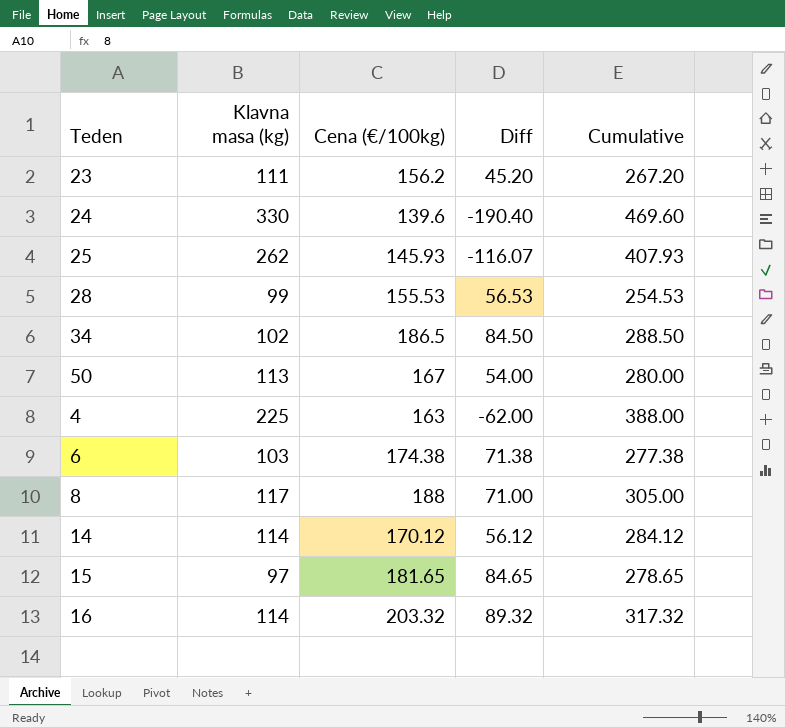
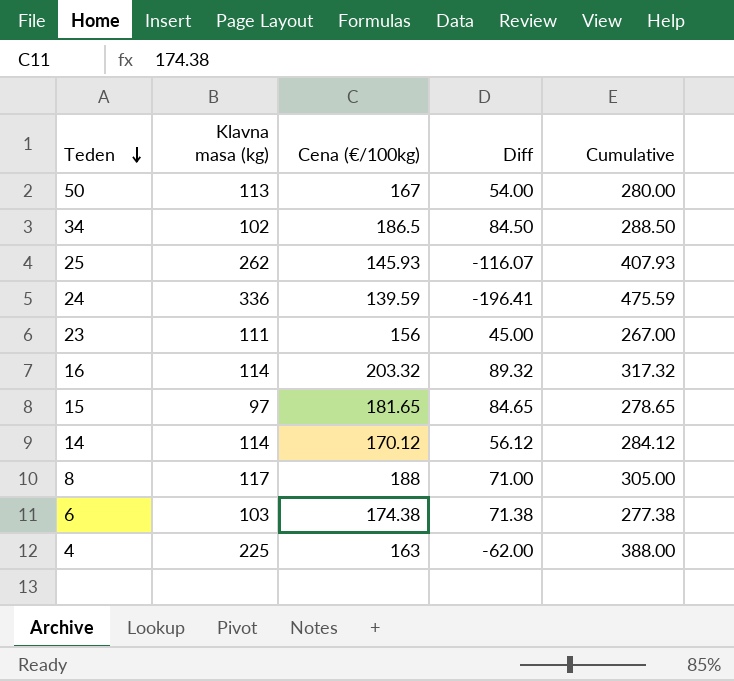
row order: none -> Teden descending
row 28: 99 | 155.53 | 56.53 | 254.53 -> none
24 | Klavna masa (kg): 330 -> 336
24 | Cena (€/100kg): 139.6 -> 139.59
24 | Diff: -190.40 -> -196.41
24 | Cumulative: 469.60 -> 475.59
23 | Cena (€/100kg): 156.2 -> 156
23 | Diff: 45.20 -> 45.00
23 | Cumulative: 267.20 -> 267.00

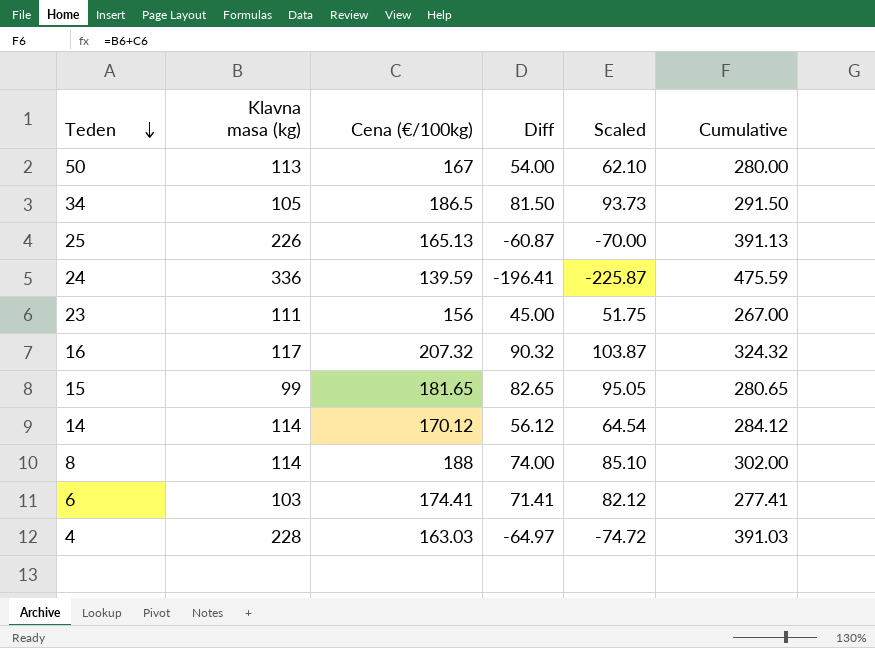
column Scaled | formula: none -> [Diff] * 1.15
34 | Klavna masa (kg): 102 -> 105
34 | Diff: 84.50 -> 81.50
34 | Cumulative: 288.50 -> 291.50
25 | Klavna masa (kg): 262 -> 226
25 | Cena (€/100kg): 145.93 -> 165.13
25 | Diff: -116.07 -> -60.87
25 | Cumulative: 407.93 -> 391.13
16 | Klavna masa (kg): 114 -> 117
16 | Cena (€/100kg): 203.32 -> 207.32
16 | Diff: 89.32 -> 90.32
16 | Cumulative: 317.32 -> 324.32
15 | Klavna masa (kg): 97 -> 99
15 | Diff: 84.65 -> 82.65
15 | Cumulative: 278.65 -> 280.65
8 | Klavna masa (kg): 117 -> 114
8 | Diff: 71.00 -> 74.00
8 | Cumulative: 305.00 -> 302.00
6 | Cena (€/100kg): 174.38 -> 174.41
6 | Diff: 71.38 -> 71.41
6 | Cumulative: 277.38 -> 277.41
4 | Klavna masa (kg): 225 -> 228
4 | Cena (€/100kg): 163 -> 163.03
4 | Diff: -62.00 -> -64.97
4 | Cumulative: 388.00 -> 391.03

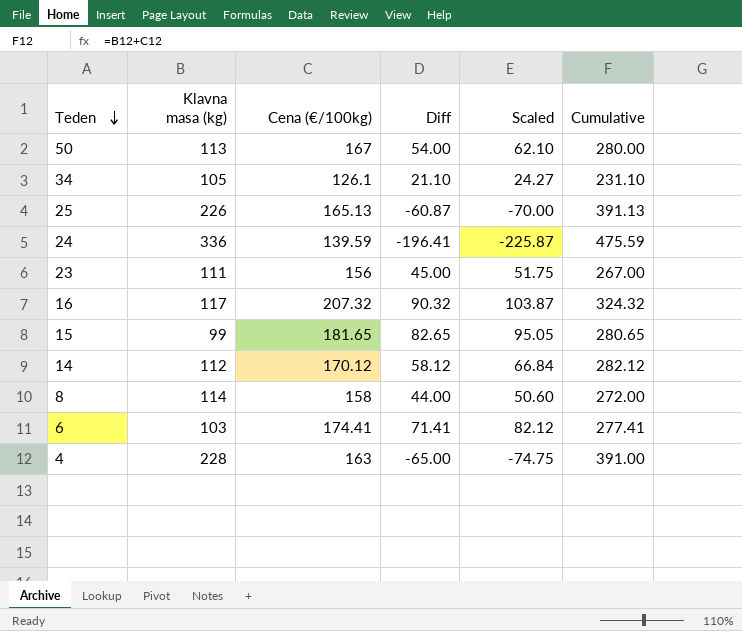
34 | Cena (€/100kg): 186.5 -> 126.1
34 | Diff: 81.50 -> 21.10
34 | Scaled: 93.73 -> 24.27
34 | Cumulative: 291.50 -> 231.10
14 | Klavna masa (kg): 114 -> 112
14 | Diff: 56.12 -> 58.12
14 | Scaled: 64.54 -> 66.84
14 | Cumulative: 284.12 -> 282.12
8 | Cena (€/100kg): 188 -> 158
8 | Diff: 74.00 -> 44.00
8 | Scaled: 85.10 -> 50.60
8 | Cumulative: 302.00 -> 272.00
4 | Cena (€/100kg): 163.03 -> 163
4 | Diff: -64.97 -> -65.00
4 | Scaled: -74.72 -> -74.75
4 | Cumulative: 391.03 -> 391.00

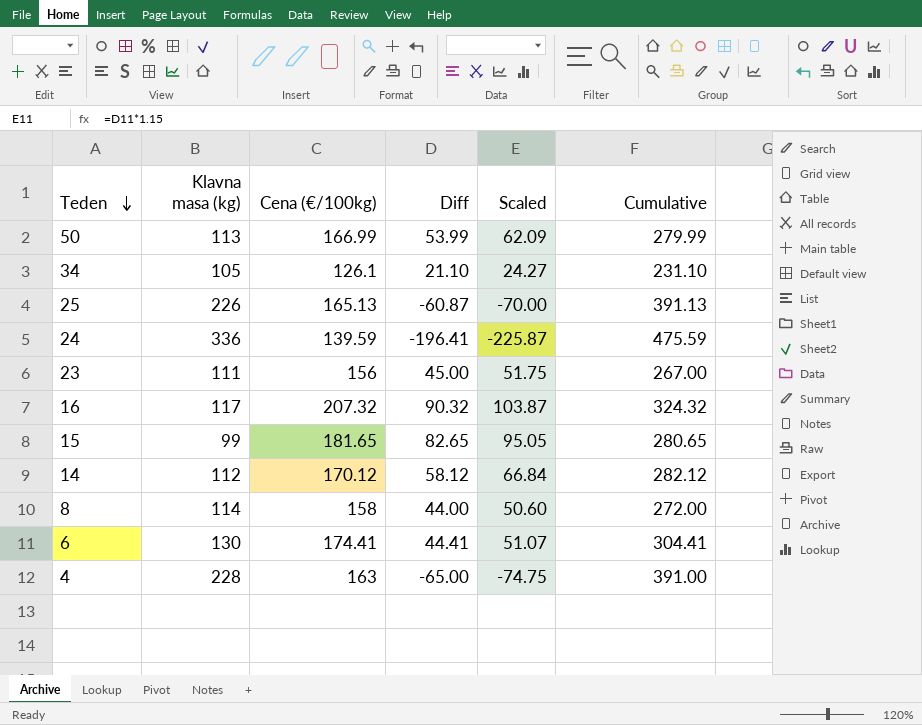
50 | Cena (€/100kg): 167 -> 166.99
50 | Diff: 54.00 -> 53.99
50 | Scaled: 62.10 -> 62.09
50 | Cumulative: 280.00 -> 279.99
6 | Klavna masa (kg): 103 -> 130
6 | Diff: 71.41 -> 44.41
6 | Scaled: 82.12 -> 51.07
6 | Cumulative: 277.41 -> 304.41

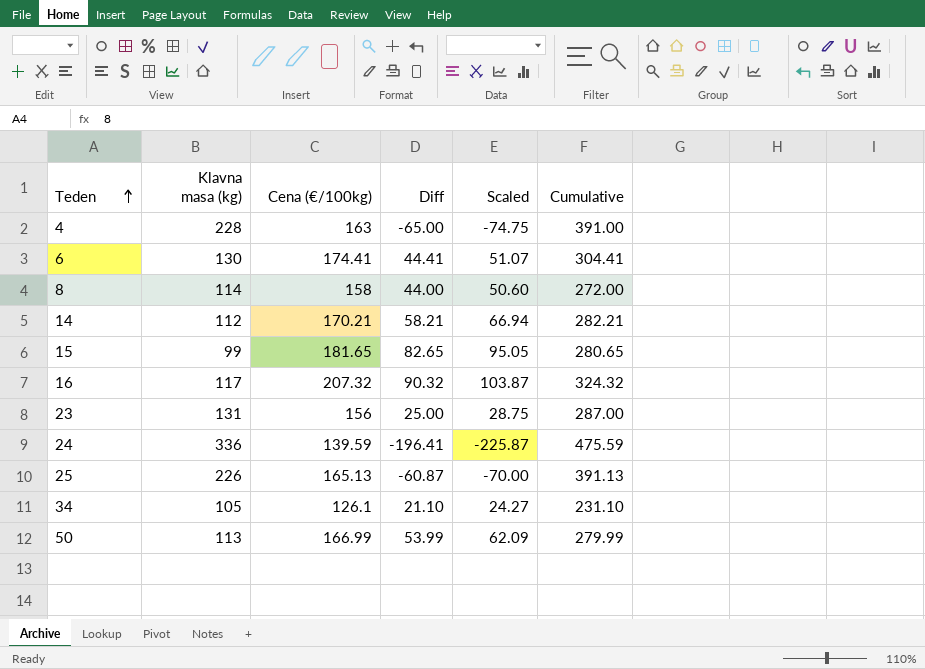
row order: Teden descending -> Teden ascending
14 | Cena (€/100kg): 170.12 -> 170.21
14 | Diff: 58.12 -> 58.21
14 | Scaled: 66.84 -> 66.94
14 | Cumulative: 282.12 -> 282.21
23 | Klavna masa (kg): 111 -> 131
23 | Diff: 45.00 -> 25.00
23 | Scaled: 51.75 -> 28.75
23 | Cumulative: 267.00 -> 287.00

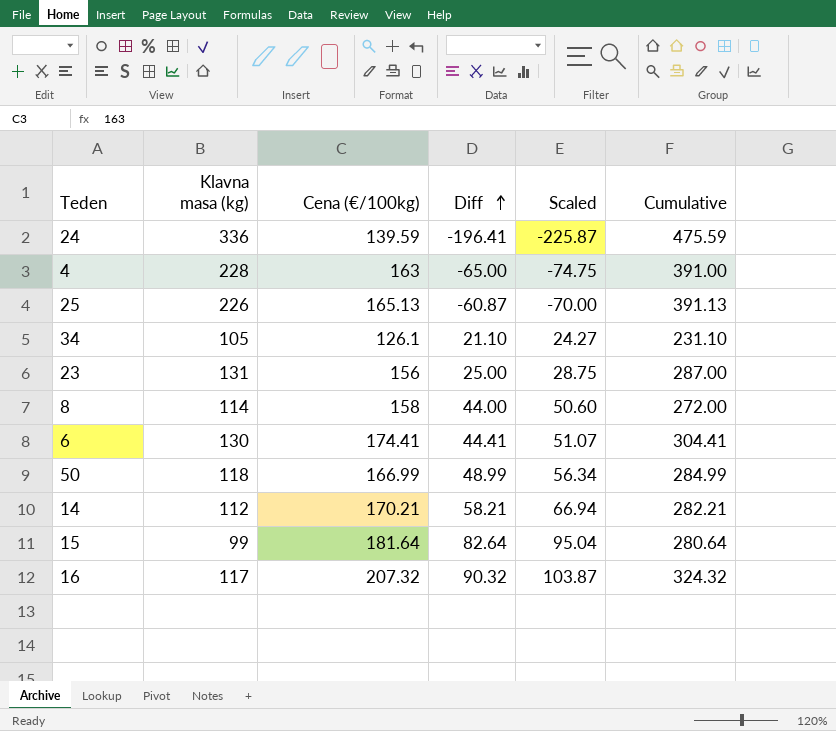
row order: Teden ascending -> Diff ascending
50 | Klavna masa (kg): 113 -> 118
50 | Diff: 53.99 -> 48.99
50 | Scaled: 62.09 -> 56.34
50 | Cumulative: 279.99 -> 284.99
15 | Cena (€/100kg): 181.65 -> 181.64
15 | Diff: 82.65 -> 82.64
15 | Scaled: 95.05 -> 95.04
15 | Cumulative: 280.65 -> 280.64

